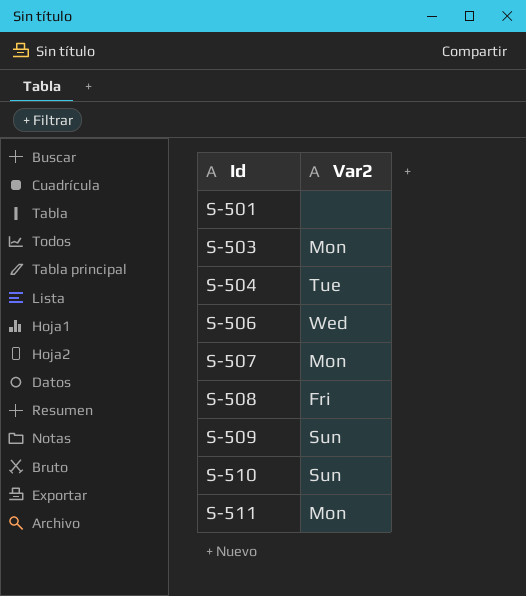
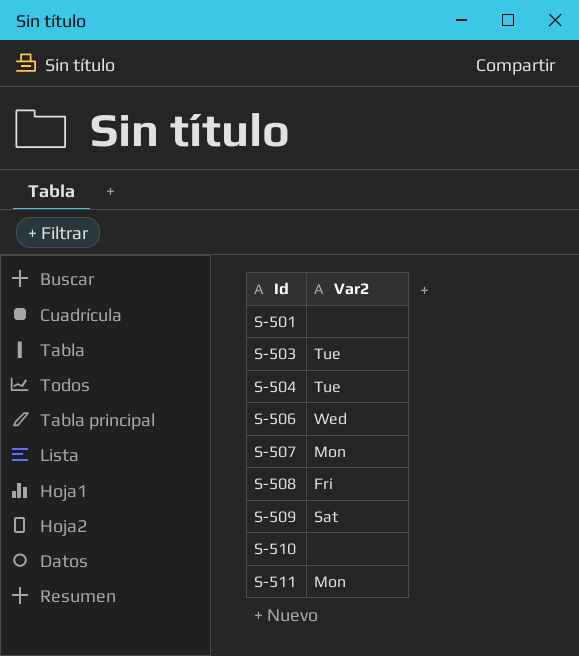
S-503 | Var2: Mon -> Tue
S-509 | Var2: Sun -> Sat
S-510 | Var2: Sun -> none

